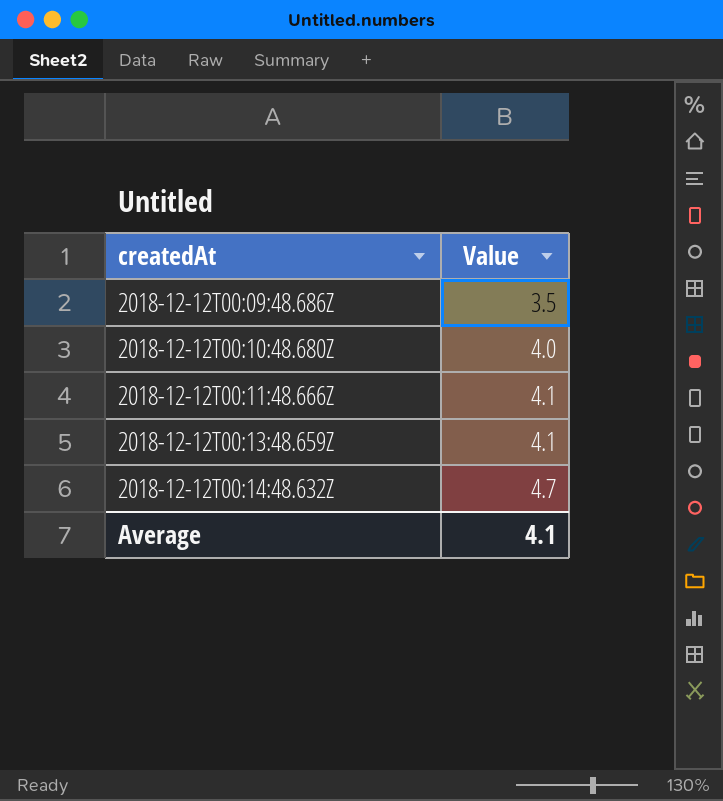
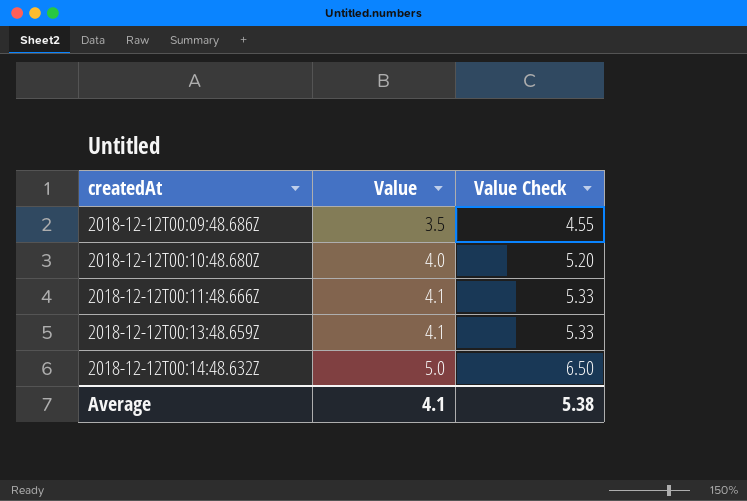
column Value Check | formula: none -> [Value] * 1.3
2018-12-12T00:14:48.632Z | Value: 4.7 -> 5.0

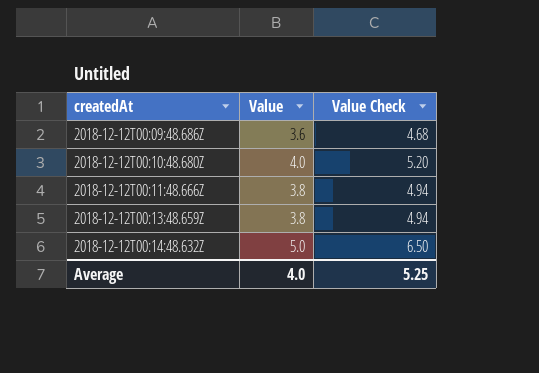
2018-12-12T00:09:48.686Z | Value: 3.5 -> 3.6
2018-12-12T00:09:48.686Z | Value Check: 4.55 -> 4.68
2018-12-12T00:11:48.666Z | Value: 4.1 -> 3.8
2018-12-12T00:11:48.666Z | Value Check: 5.33 -> 4.94
2018-12-12T00:13:48.659Z | Value: 4.1 -> 3.8
2018-12-12T00:13:48.659Z | Value Check: 5.33 -> 4.94
Average | Value: 4.1 -> 4.0
Average | Value Check: 5.38 -> 5.25

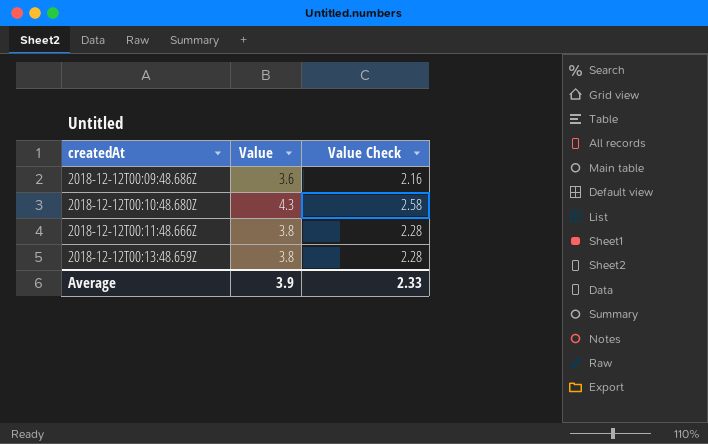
column Value Check | formula: [Value] * 1.3 -> [Value] * 0.6
row 2018-12-12T00:14:48.632Z: 5.0 | 6.50 -> none
2018-12-12T00:10:48.680Z | Value: 4.0 -> 4.3
Average | Value: 4.0 -> 3.9
Average | Value Check: 5.25 -> 2.33

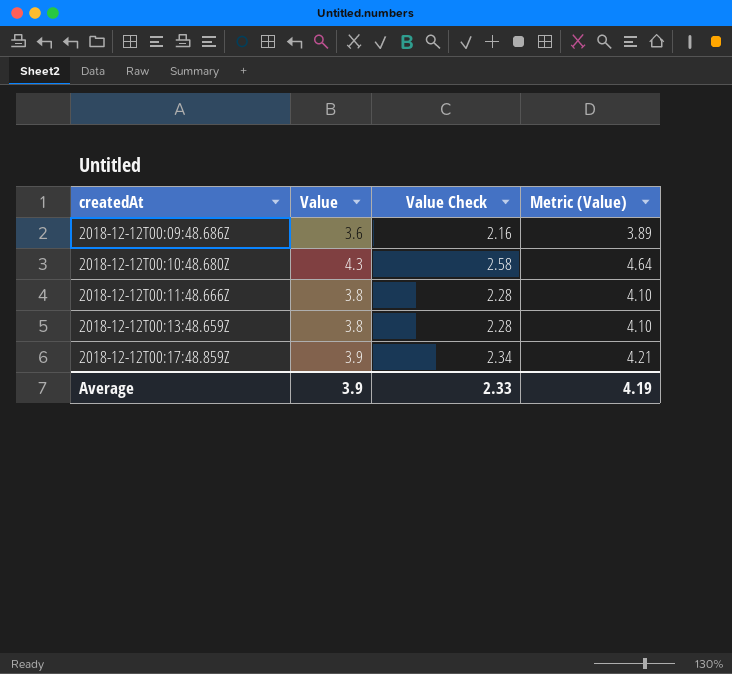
column Metric (Value) | formula: none -> [Value] * 1.08
row 2018-12-12T00:17:48.859Z: none -> 3.9 | 2.34 | 4.21

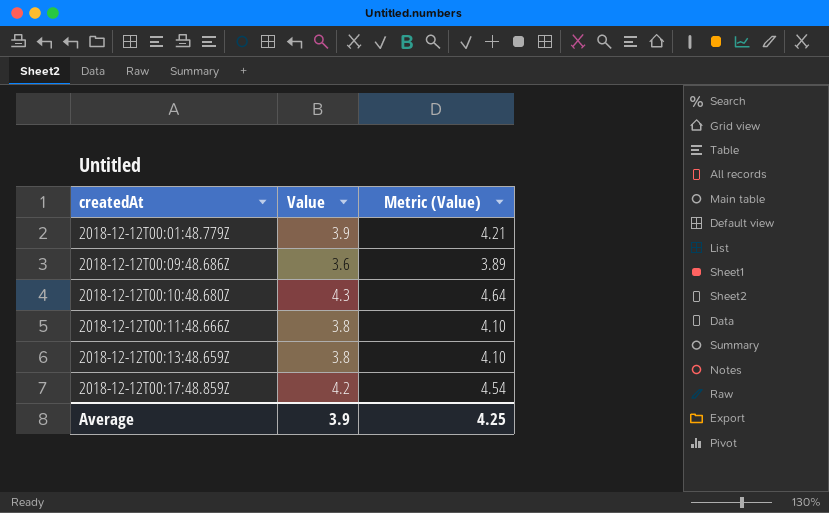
column Value Check | formula: [Value] * 0.6 -> none
row 2018-12-12T00:01:48.779Z: none -> 3.9 | 4.21
2018-12-12T00:17:48.859Z | Value: 3.9 -> 4.2
2018-12-12T00:17:48.859Z | Metric (Value): 4.21 -> 4.54
Average | Metric (Value): 4.19 -> 4.25

